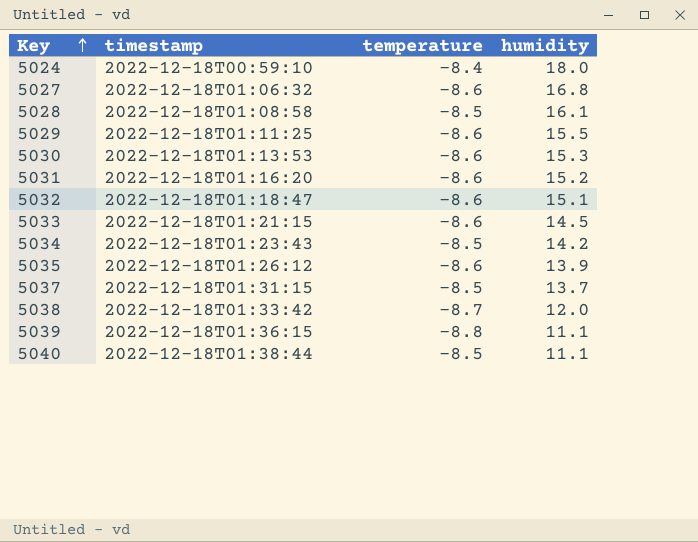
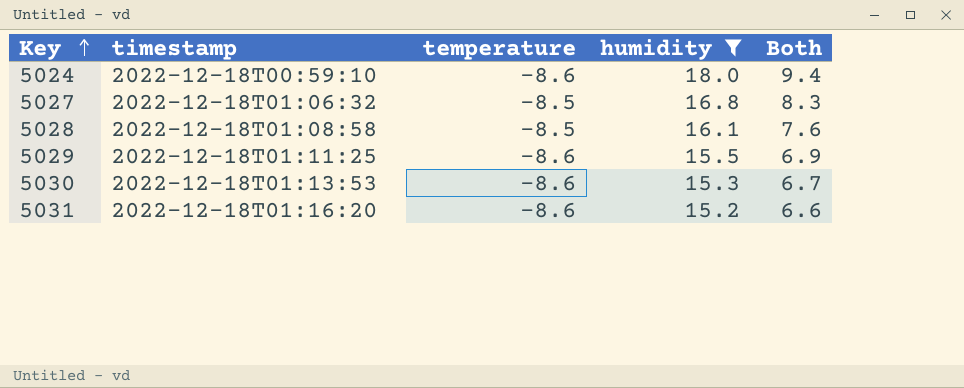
filter: none -> humidity >= 15.2
column Both | formula: none -> [temperature] + [humidity]
5024 | temperature: -8.4 -> -8.6
5027 | temperature: -8.6 -> -8.5

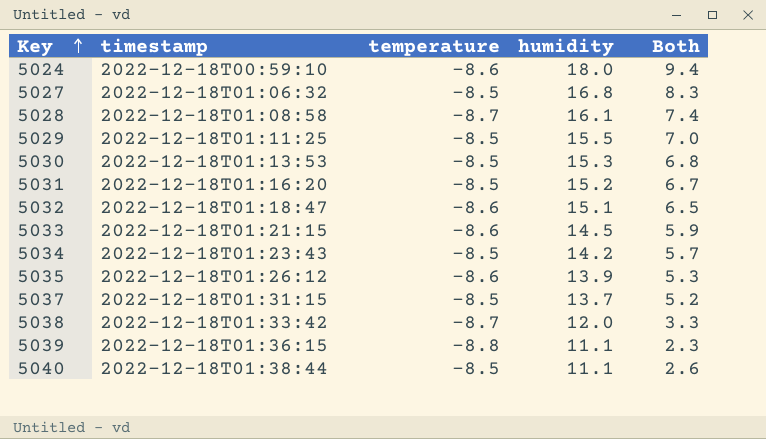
filter: humidity >= 15.2 -> none
5028 | temperature: -8.5 -> -8.7
5028 | Both: 7.6 -> 7.4
5029 | temperature: -8.6 -> -8.5
5029 | Both: 6.9 -> 7.0
5030 | temperature: -8.6 -> -8.5
5030 | Both: 6.7 -> 6.8
5031 | temperature: -8.6 -> -8.5
5031 | Both: 6.6 -> 6.7

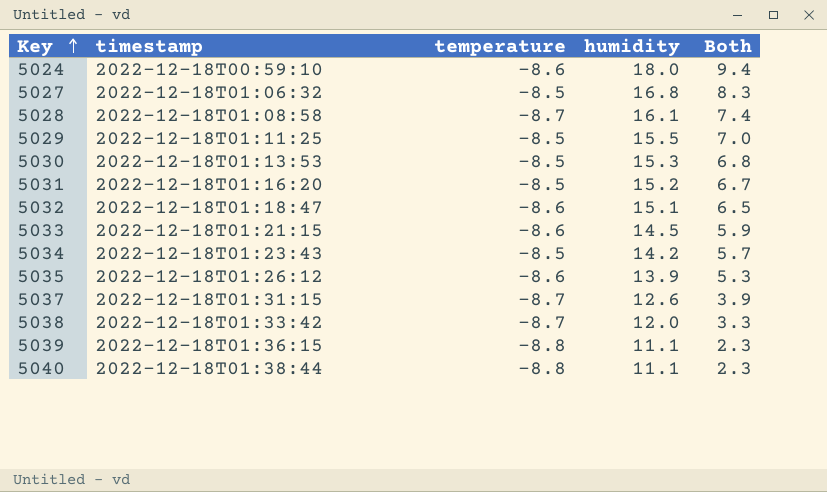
5037 | temperature: -8.5 -> -8.7
5037 | humidity: 13.7 -> 12.6
5037 | Both: 5.2 -> 3.9
5040 | temperature: -8.5 -> -8.8
5040 | Both: 2.6 -> 2.3

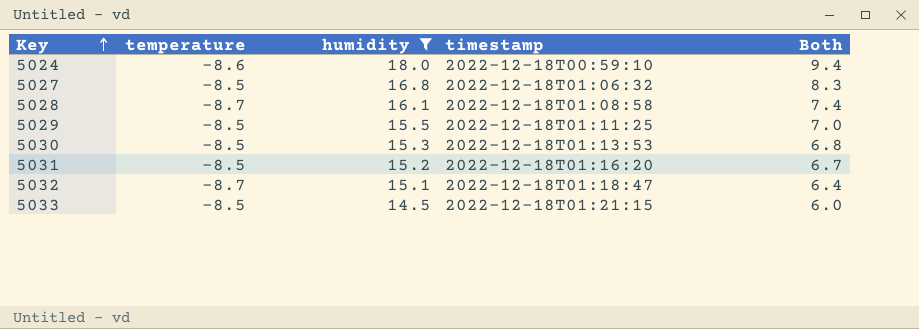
filter: none -> humidity >= 14.5
column timestamp | position: 2 -> 4
5032 | temperature: -8.6 -> -8.7
5032 | Both: 6.5 -> 6.4
5033 | temperature: -8.6 -> -8.5
5033 | Both: 5.9 -> 6.0

